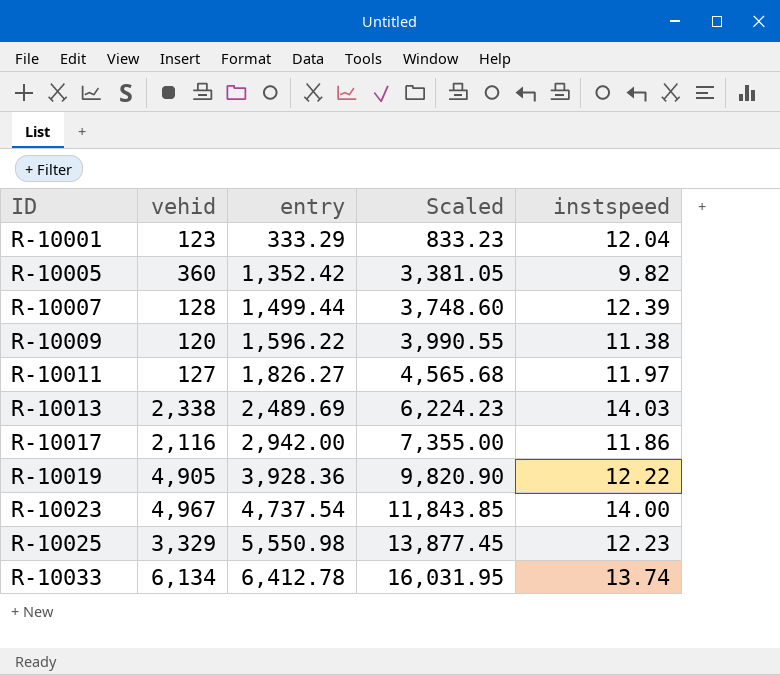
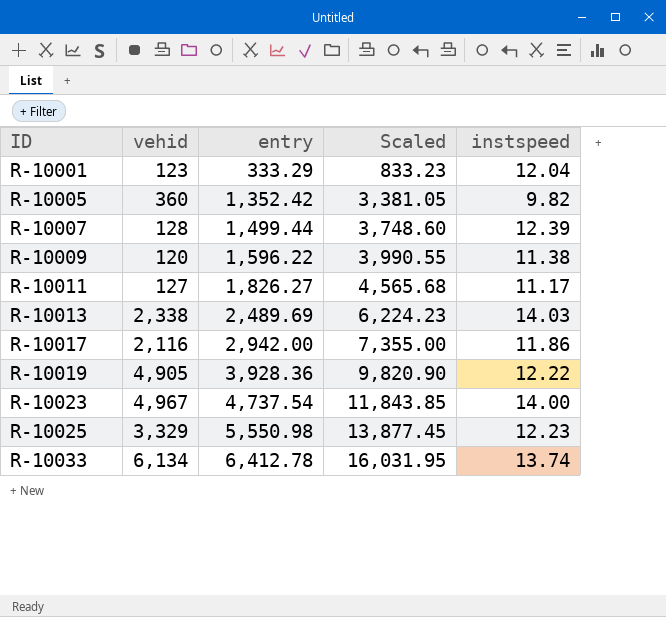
R-10011 | instspeed: 11.97 -> 11.17

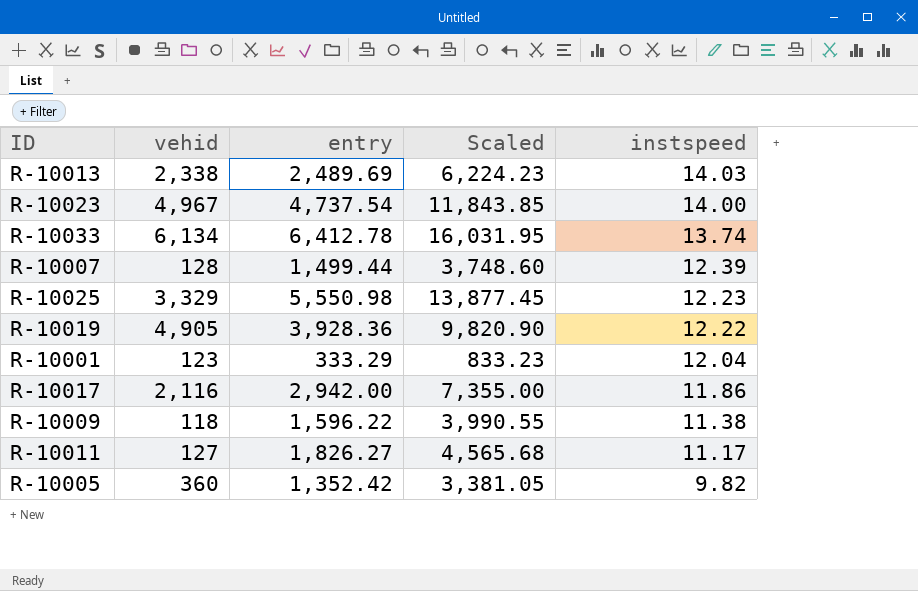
row order: ID ascending -> instspeed descending
R-10009 | vehid: 120 -> 118

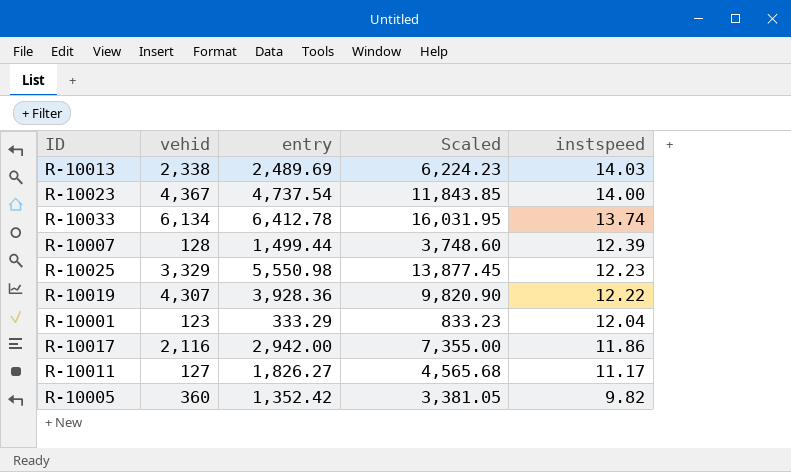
row R-10009: 118 | 1,596.22 | 3,990.55 | 11.38 -> none
R-10023 | vehid: 4,967 -> 4,367
R-10019 | vehid: 4,905 -> 4,307

